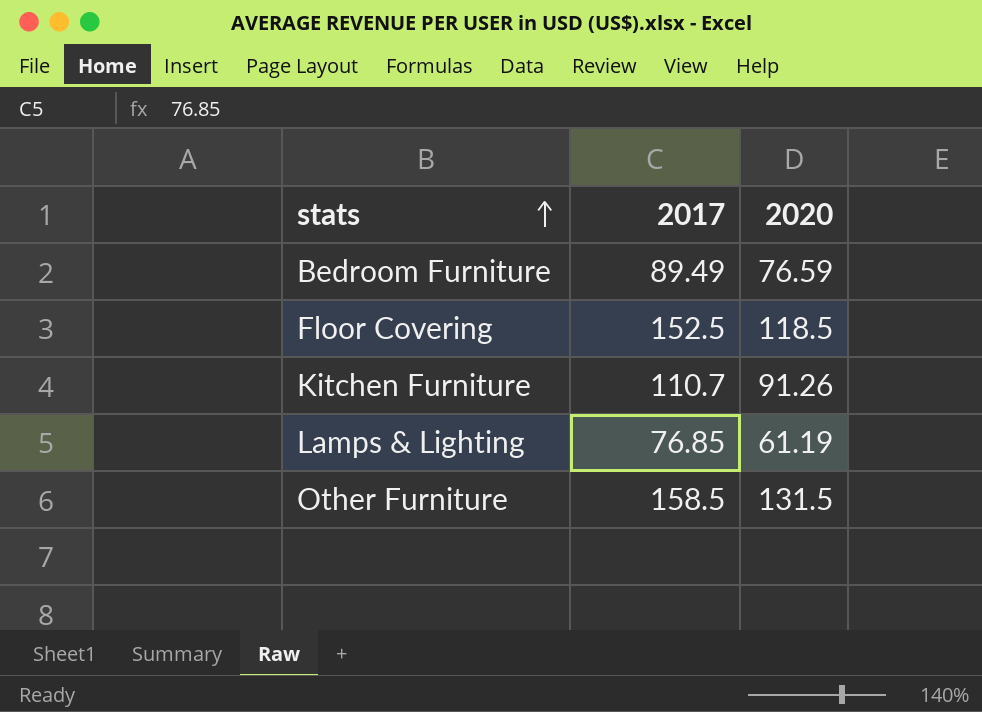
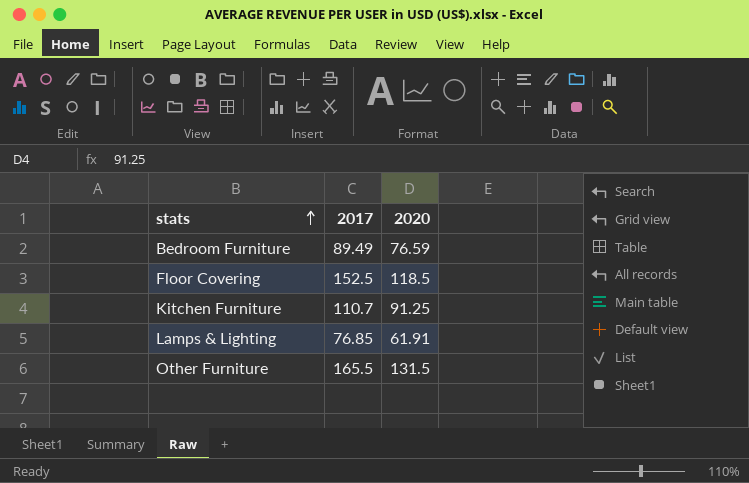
Kitchen Furniture | 2020: 91.26 -> 91.25
Lamps & Lighting | 2020: 61.19 -> 61.91
Other Furniture | 2017: 158.5 -> 165.5

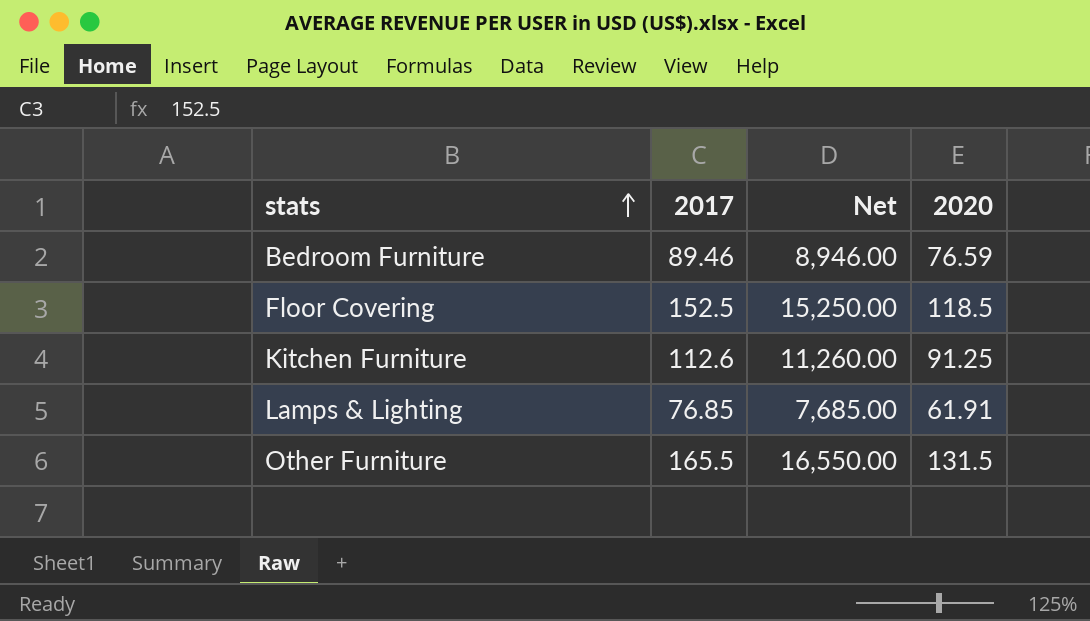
column Net | formula: none -> [2017] * 100
Bedroom Furniture | 2017: 89.49 -> 89.46
Kitchen Furniture | 2017: 110.7 -> 112.6

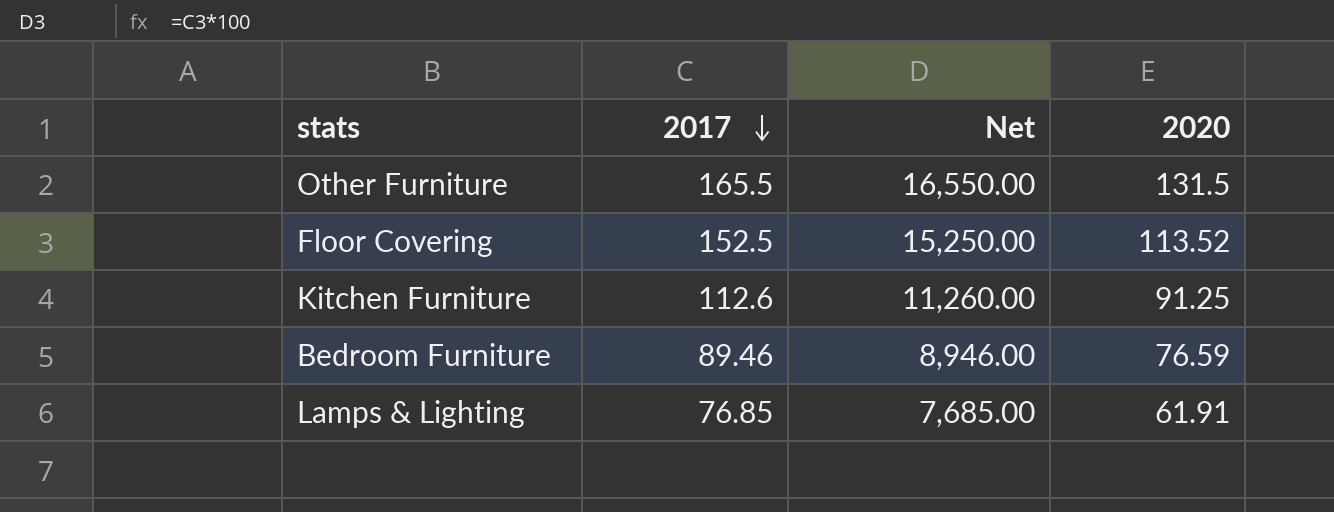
row order: stats ascending -> 2017 descending
Floor Covering | 2020: 118.5 -> 113.52

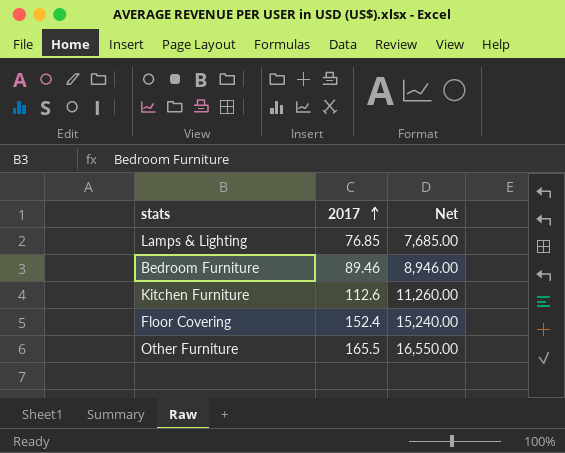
row order: 2017 descending -> 2017 ascending
column 2020 | position: 4 -> none
Floor Covering | 2017: 152.5 -> 152.4
Floor Covering | Net: 15,250.00 -> 15,240.00

